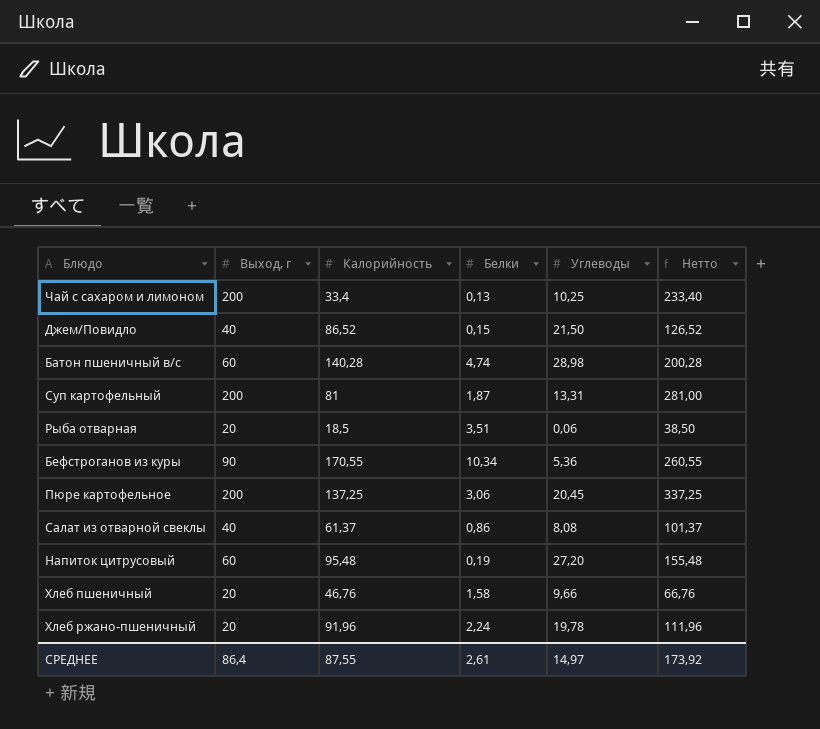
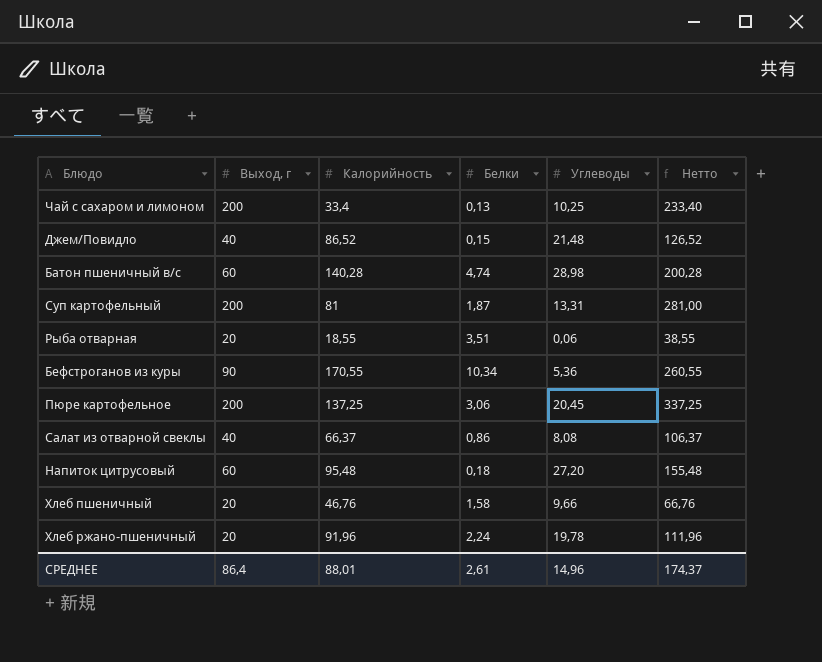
Джем/Повидло | Углеводы: 21,50 -> 21,48
Рыба отварная | Калорийность: 18,5 -> 18,55
Рыба отварная | Нетто: 38,50 -> 38,55
Салат из отварной свеклы | Калорийность: 61,37 -> 66,37
Салат из отварной свеклы | Нетто: 101,37 -> 106,37
Напиток цитрусовый | Белки: 0,19 -> 0,18
СРЕДНЕЕ | Калорийность: 87,55 -> 88,01
СРЕДНЕЕ | Углеводы: 14,97 -> 14,96
СРЕДНЕЕ | Нетто: 173,92 -> 174,37

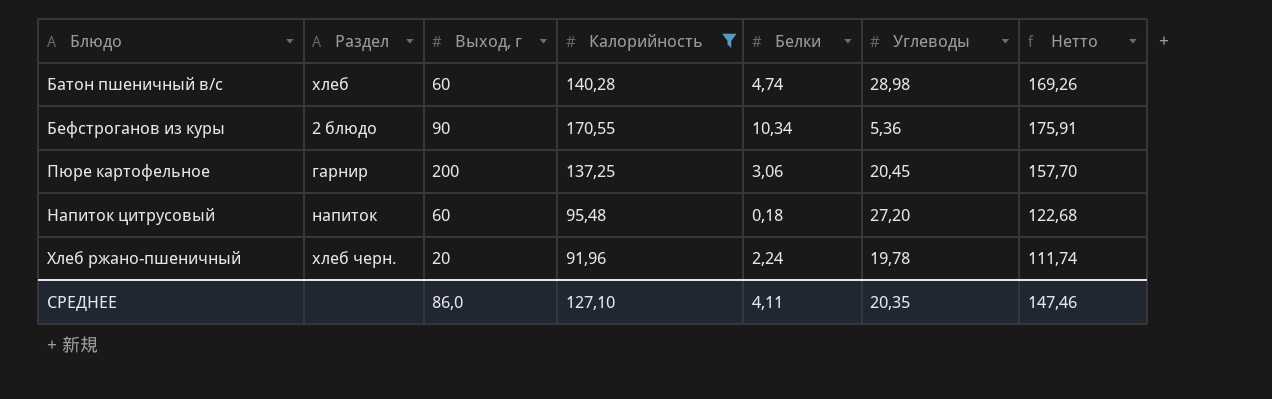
filter: none -> Калорийность >= 91,96
column Раздел | position: none -> 2
column Нетто | formula: [Выход, г] + [Калорийность] -> [Калорийность] + [Углеводы]
СРЕДНЕЕ | Выход, г: 86,4 -> 86,0
СРЕДНЕЕ | Калорийность: 88,01 -> 127,10
СРЕДНЕЕ | Белки: 2,61 -> 4,11
СРЕДНЕЕ | Углеводы: 14,96 -> 20,35
СРЕДНЕЕ | Нетто: 174,37 -> 147,46

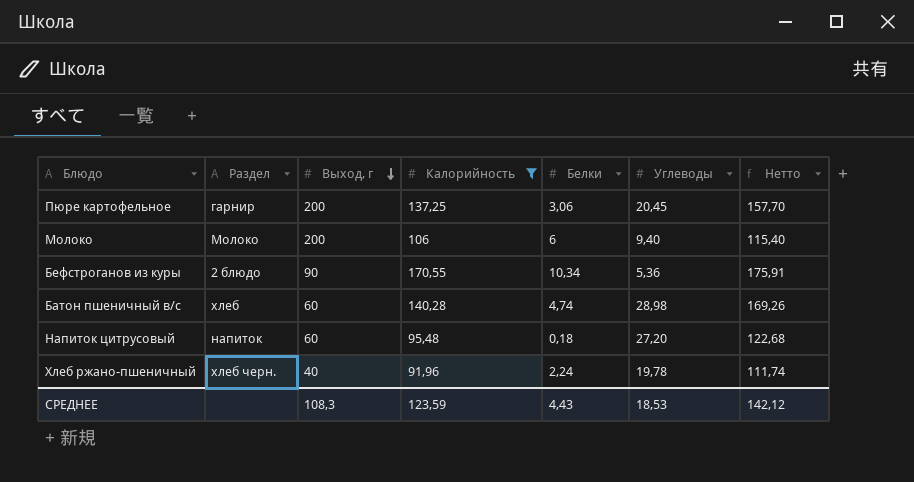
row order: none -> Выход, г descending
row Молоко: none -> Молоко | 200 | 106 | 6 | 9,40 | 115,40
Хлеб ржано-пшеничный | Выход, г: 20 -> 40
СРЕДНЕЕ | Выход, г: 86,0 -> 108,3
СРЕДНЕЕ | Калорийность: 127,10 -> 123,59
СРЕДНЕЕ | Белки: 4,11 -> 4,43
СРЕДНЕЕ | Углеводы: 20,35 -> 18,53
СРЕДНЕЕ | Нетто: 147,46 -> 142,12

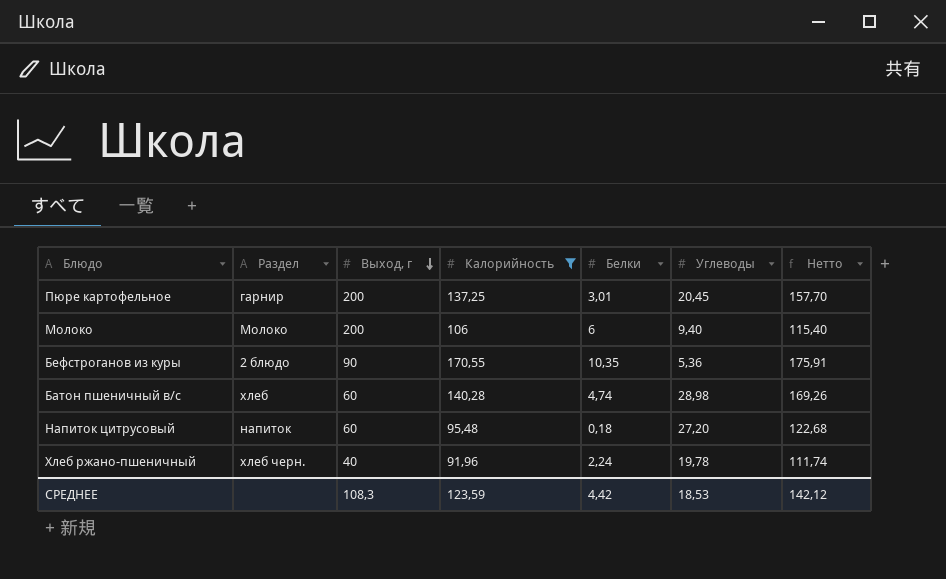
Пюре картофельное | Белки: 3,06 -> 3,01
Бефстроганов из куры | Белки: 10,34 -> 10,35
СРЕДНЕЕ | Белки: 4,43 -> 4,42

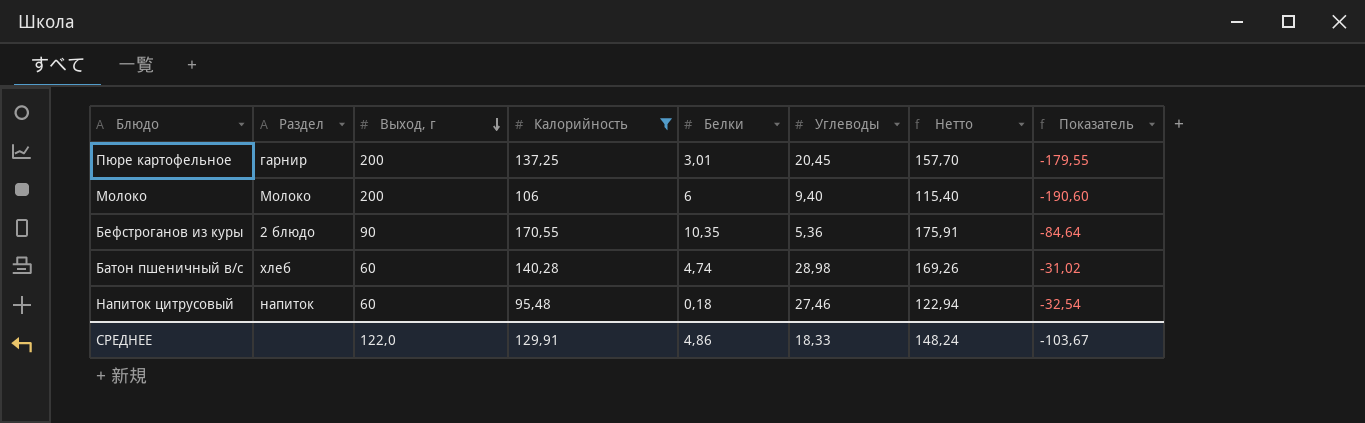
column Показатель | formula: none -> [Углеводы] - [Выход, г]
row Хлеб ржано-пшеничный: хлеб черн. | 40 | 91,96 | 2,24 | 19,78 | 111,74 -> none
Напиток цитрусовый | Углеводы: 27,20 -> 27,46
Напиток цитрусовый | Нетто: 122,68 -> 122,94
СРЕДНЕЕ | Выход, г: 108,3 -> 122,0
СРЕДНЕЕ | Калорийность: 123,59 -> 129,91
СРЕДНЕЕ | Белки: 4,42 -> 4,86
СРЕДНЕЕ | Углеводы: 18,53 -> 18,33
СРЕДНЕЕ | Нетто: 142,12 -> 148,24

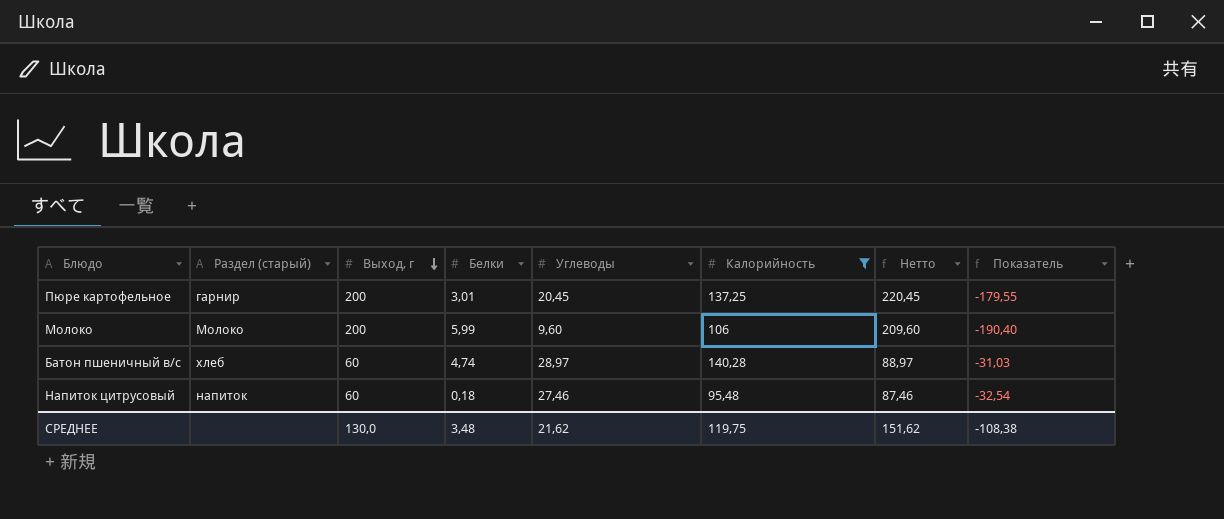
column name: Раздел -> Раздел (старый)
column Калорийность | position: 4 -> 6
column Нетто | formula: [Калорийность] + [Углеводы] -> [Выход, г] + [Углеводы]
row Бефстроганов из куры: 2 блюдо | 90 | 170,55 | 10,35 | 5,36 | 175,91 | -84,64 -> none
Молоко | Белки: 6 -> 5,99
Молоко | Углеводы: 9,40 -> 9,60
Молоко | Показатель: -190,60 -> -190,40
Батон пшеничный в/с | Углеводы: 28,98 -> 28,97
Батон пшеничный в/с | Показатель: -31,02 -> -31,03
СРЕДНЕЕ | Выход, г: 122,0 -> 130,0
СРЕДНЕЕ | Белки: 4,86 -> 3,48
СРЕДНЕЕ | Углеводы: 18,33 -> 21,62
СРЕДНЕЕ | Калорийность: 129,91 -> 119,75
СРЕДНЕЕ | Нетто: 148,24 -> 151,62
СРЕДНЕЕ | Показатель: -103,67 -> -108,38

